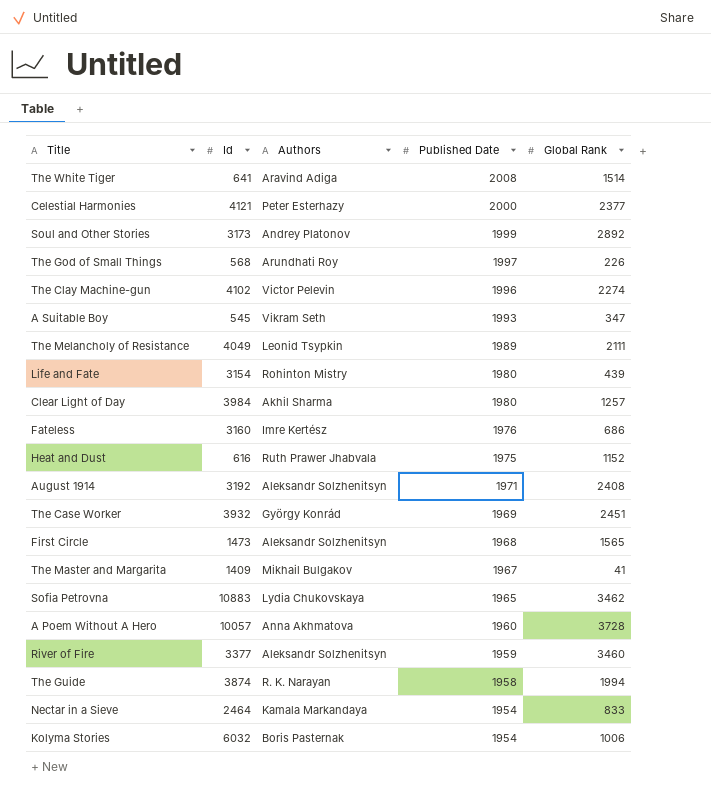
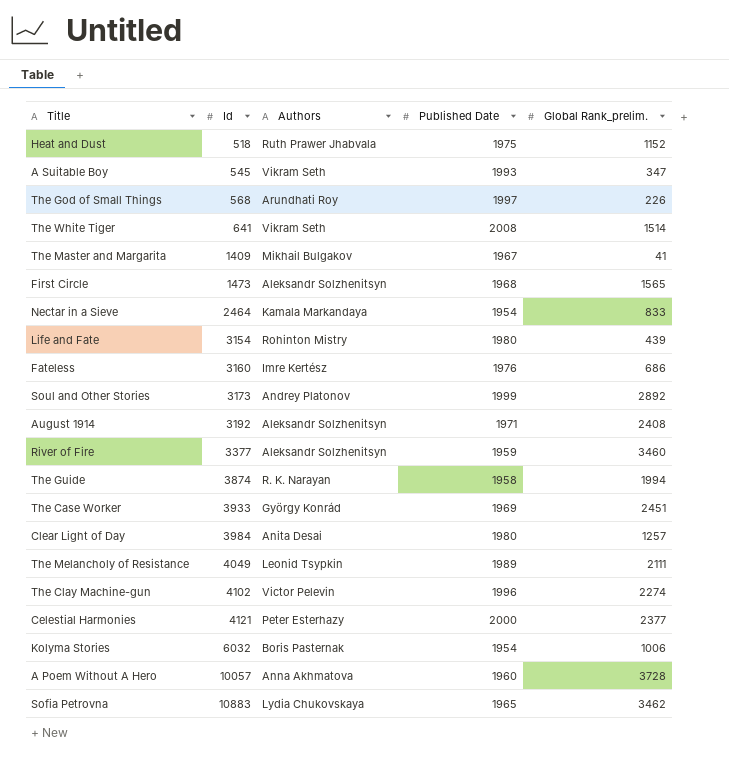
row order: Published Date descending -> Id ascending
column name: Global Rank -> Global Rank_prelim.
Heat and Dust | Id: 616 -> 518
The White Tiger | Authors: Aravind Adiga -> Vikram Seth
The Case Worker | Id: 3932 -> 3933
Clear Light of Day | Authors: Akhil Sharma -> Anita Desai

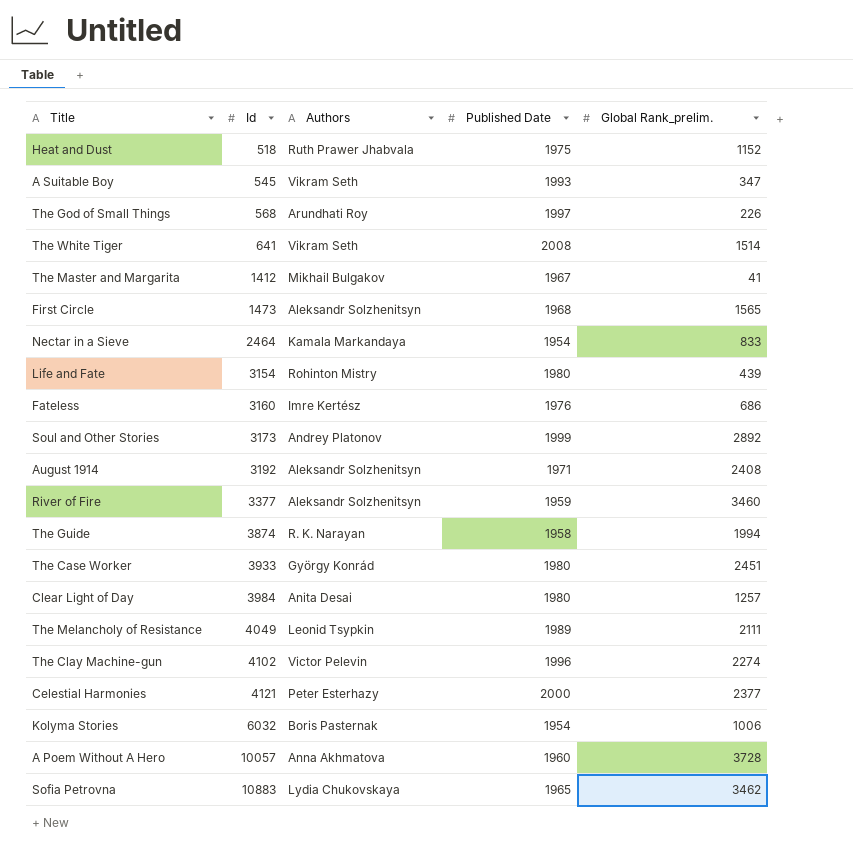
The Master and Margarita | Id: 1409 -> 1412
The Case Worker | Published Date: 1969 -> 1980

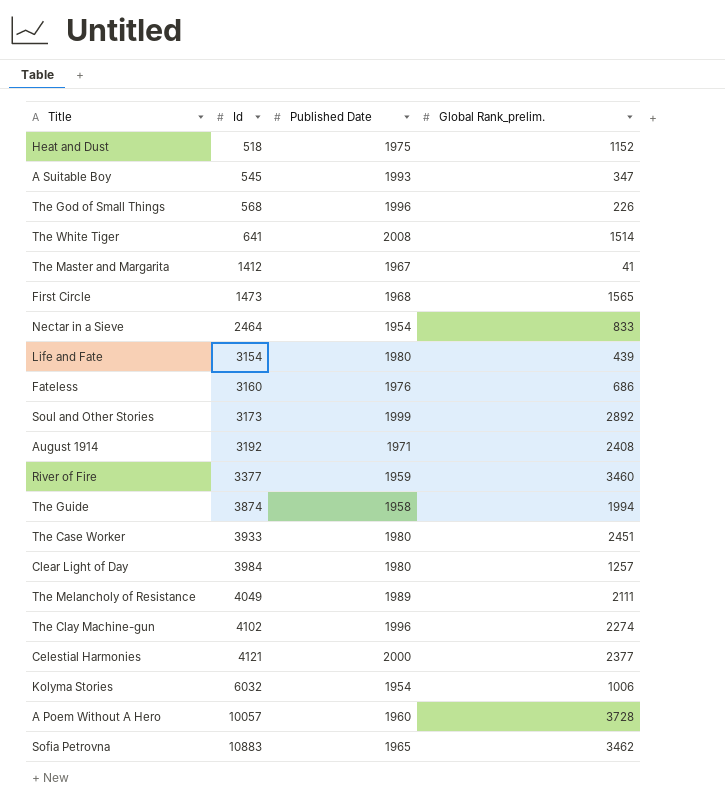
column Authors | position: 3 -> none
The God of Small Things | Published Date: 1997 -> 1996

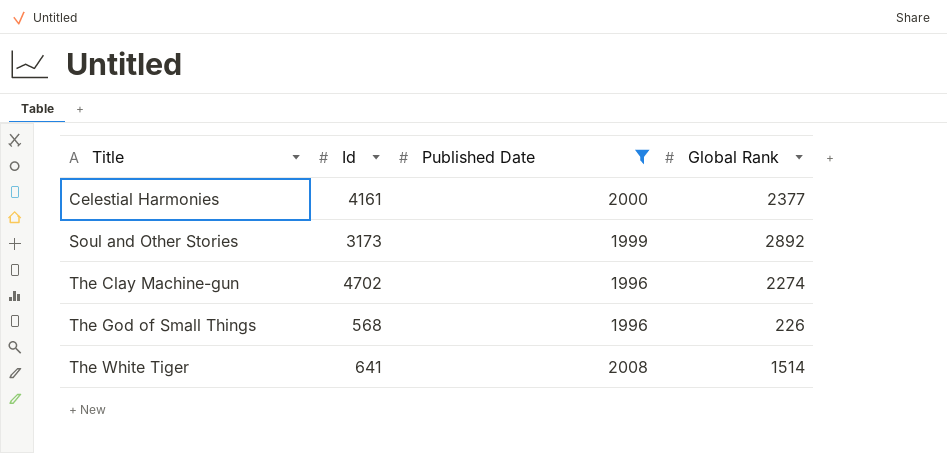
filter: none -> Published Date >= 1996
row order: Id ascending -> Title ascending
column name: Global Rank_prelim. -> Global Rank
Celestial Harmonies | Id: 4121 -> 4161
The Clay Machine-gun | Id: 4102 -> 4702

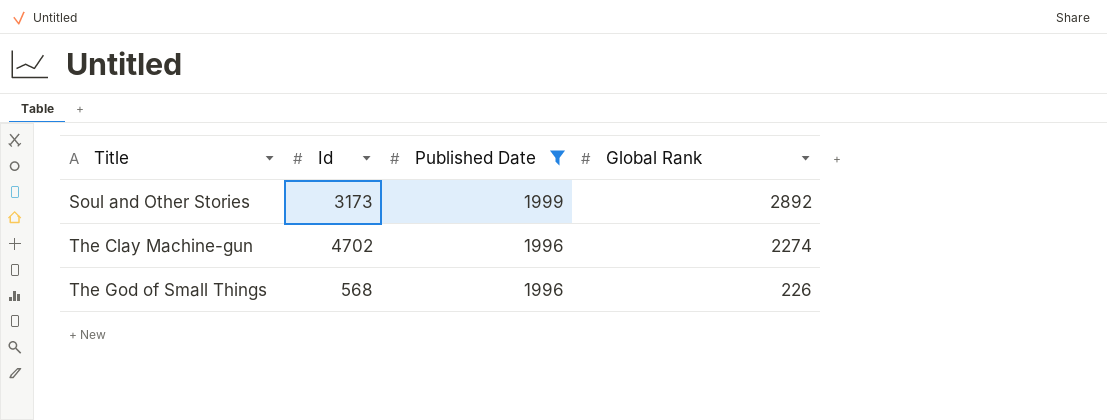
row Celestial Harmonies: 4161 | 2000 | 2377 -> none
row The White Tiger: 641 | 2008 | 1514 -> none

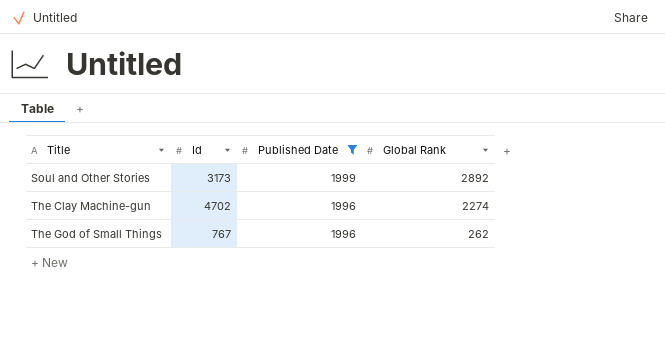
The God of Small Things | Id: 568 -> 767
The God of Small Things | Global Rank: 226 -> 262

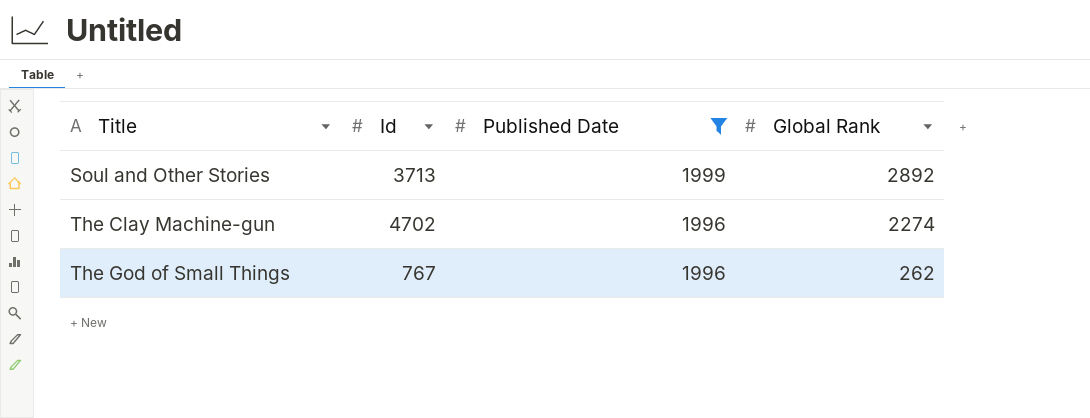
Soul and Other Stories | Id: 3173 -> 3713

